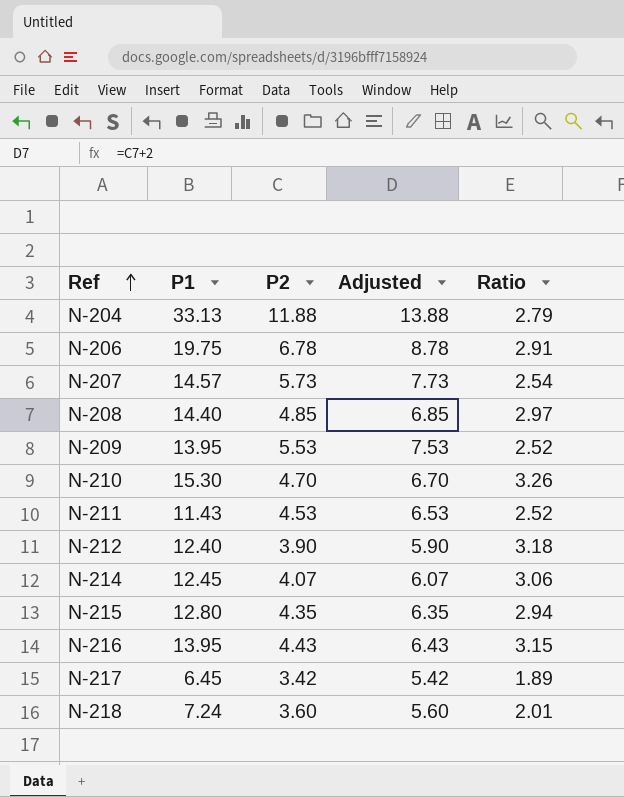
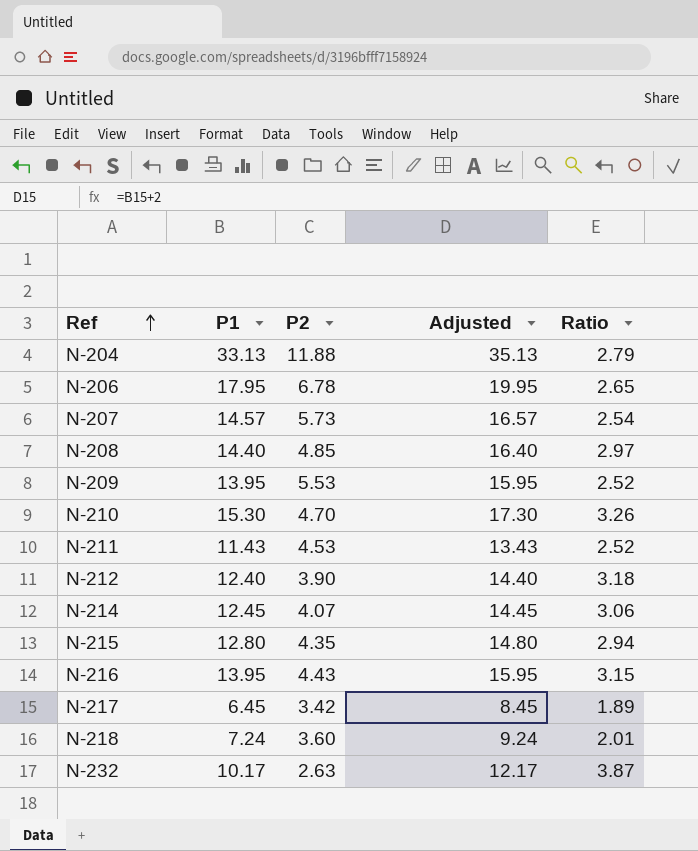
column Adjusted | formula: [P2] + 2 -> [P1] + 2
N-206 | P1: 19.75 -> 17.95
N-206 | Ratio: 2.91 -> 2.65
row N-232: none -> 10.17 | 2.63 | 12.17 | 3.87

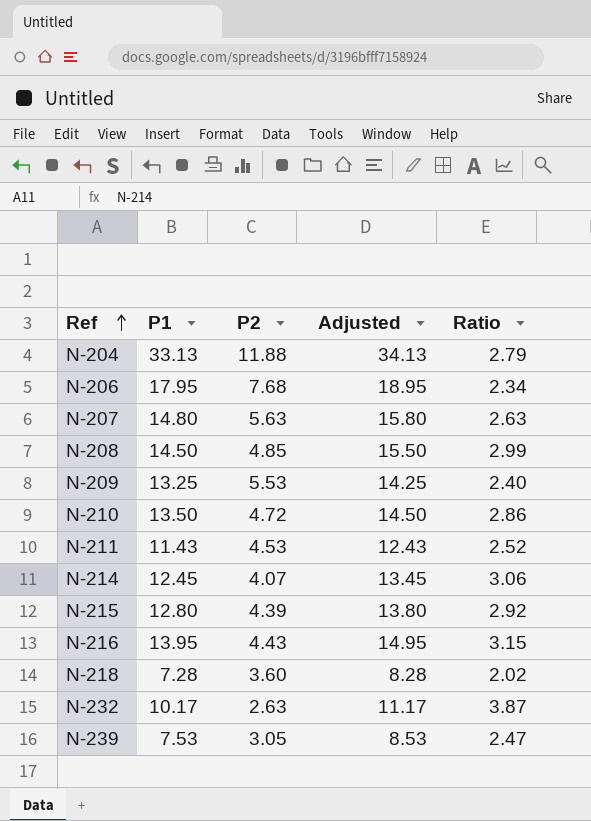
column Adjusted | formula: [P1] + 2 -> [P1] + 1
row N-212: 12.40 | 3.90 | 14.40 | 3.18 -> none
row N-217: 6.45 | 3.42 | 8.45 | 1.89 -> none
N-206 | P2: 6.78 -> 7.68
N-206 | Ratio: 2.65 -> 2.34
N-207 | P1: 14.57 -> 14.80
N-207 | P2: 5.73 -> 5.63
N-207 | Ratio: 2.54 -> 2.63
N-208 | P1: 14.40 -> 14.50
N-208 | Ratio: 2.97 -> 2.99
N-209 | P1: 13.95 -> 13.25
N-209 | Ratio: 2.52 -> 2.40
N-210 | P1: 15.30 -> 13.50
N-210 | P2: 4.70 -> 4.72
N-210 | Ratio: 3.26 -> 2.86
N-215 | P2: 4.35 -> 4.39
N-215 | Ratio: 2.94 -> 2.92
N-218 | P1: 7.24 -> 7.28
N-218 | Ratio: 2.01 -> 2.02
row N-239: none -> 7.53 | 3.05 | 8.53 | 2.47

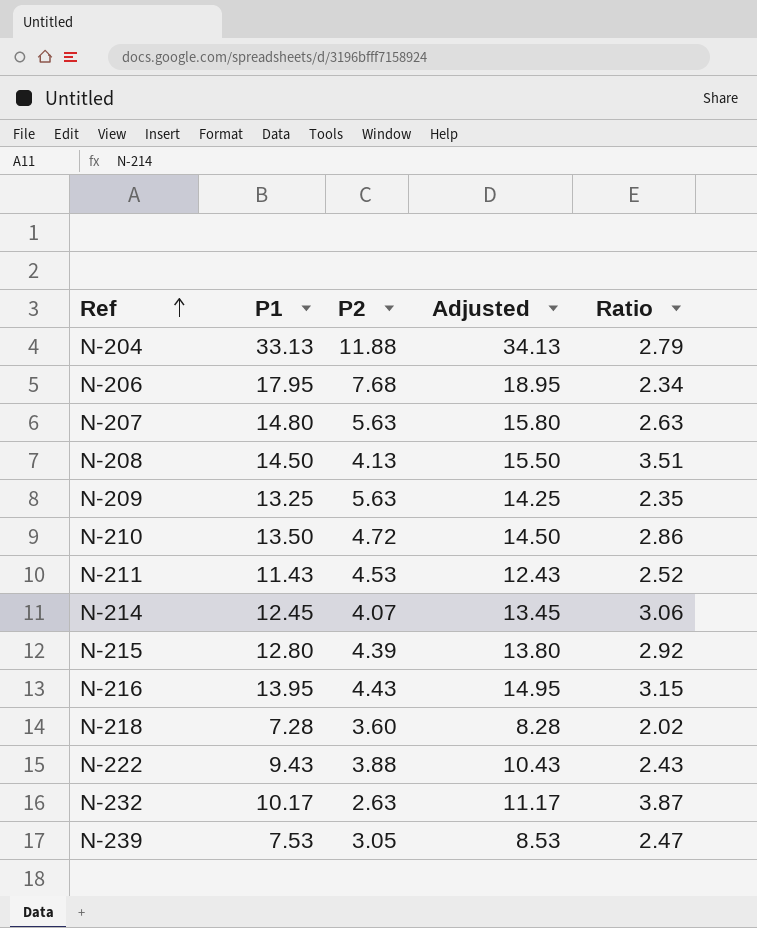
N-208 | P2: 4.85 -> 4.13
N-208 | Ratio: 2.99 -> 3.51
N-209 | P2: 5.53 -> 5.63
N-209 | Ratio: 2.40 -> 2.35
row N-222: none -> 9.43 | 3.88 | 10.43 | 2.43

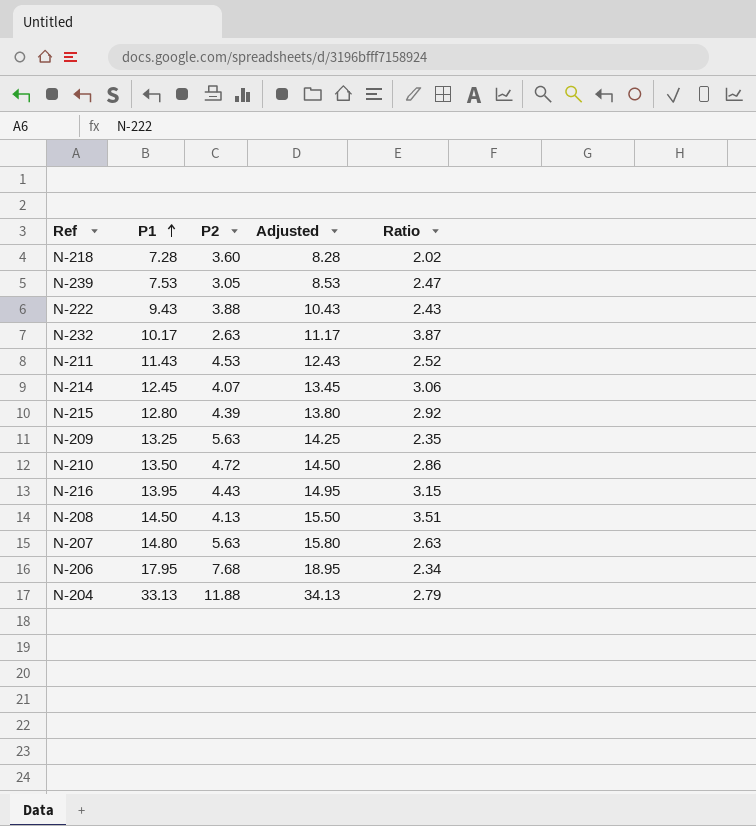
row order: Ref ascending -> P1 ascending

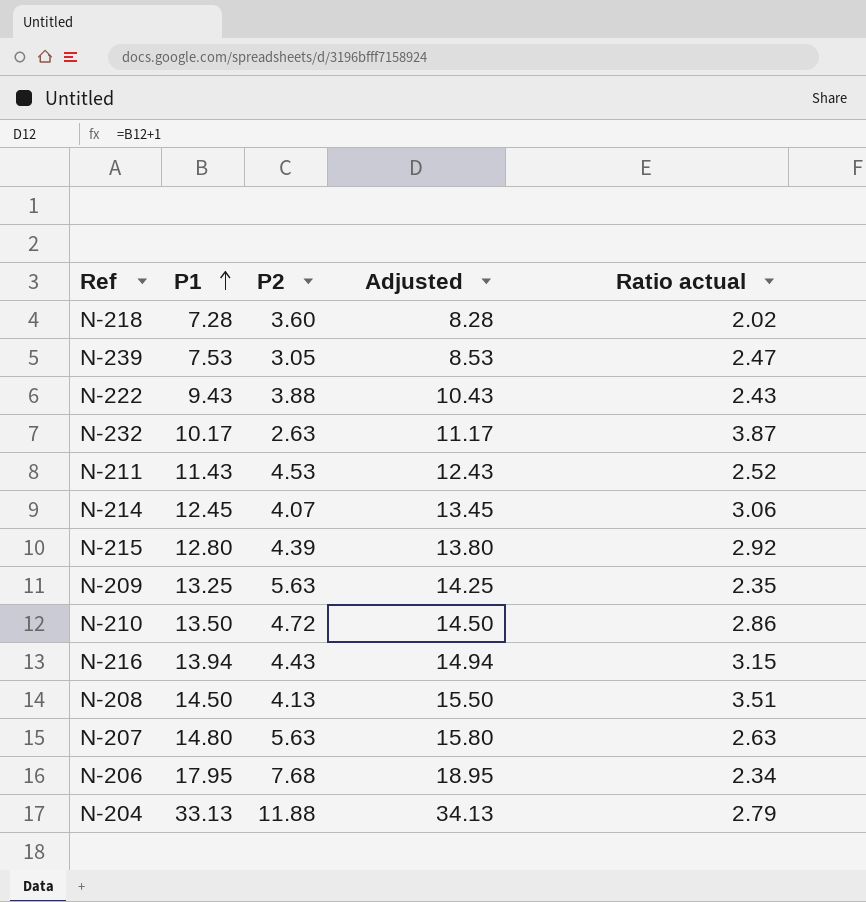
column name: Ratio -> Ratio actual
N-216 | P1: 13.95 -> 13.94
N-216 | Adjusted: 14.95 -> 14.94

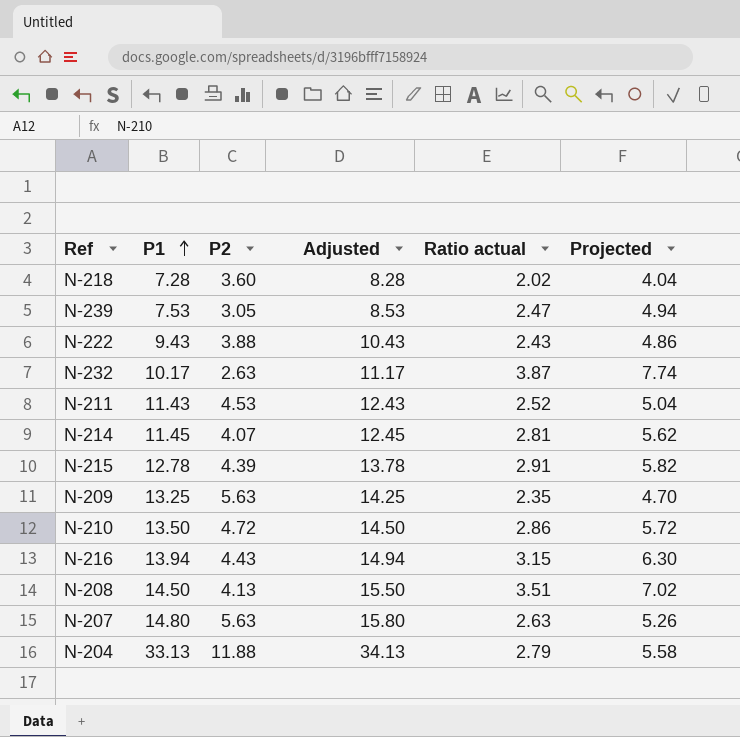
column Projected | formula: none -> [Ratio actual] * 2
row N-206: 17.95 | 7.68 | 18.95 | 2.34 -> none
N-214 | P1: 12.45 -> 11.45
N-214 | Adjusted: 13.45 -> 12.45
N-214 | Ratio actual: 3.06 -> 2.81
N-215 | P1: 12.80 -> 12.78
N-215 | Adjusted: 13.80 -> 13.78
N-215 | Ratio actual: 2.92 -> 2.91

